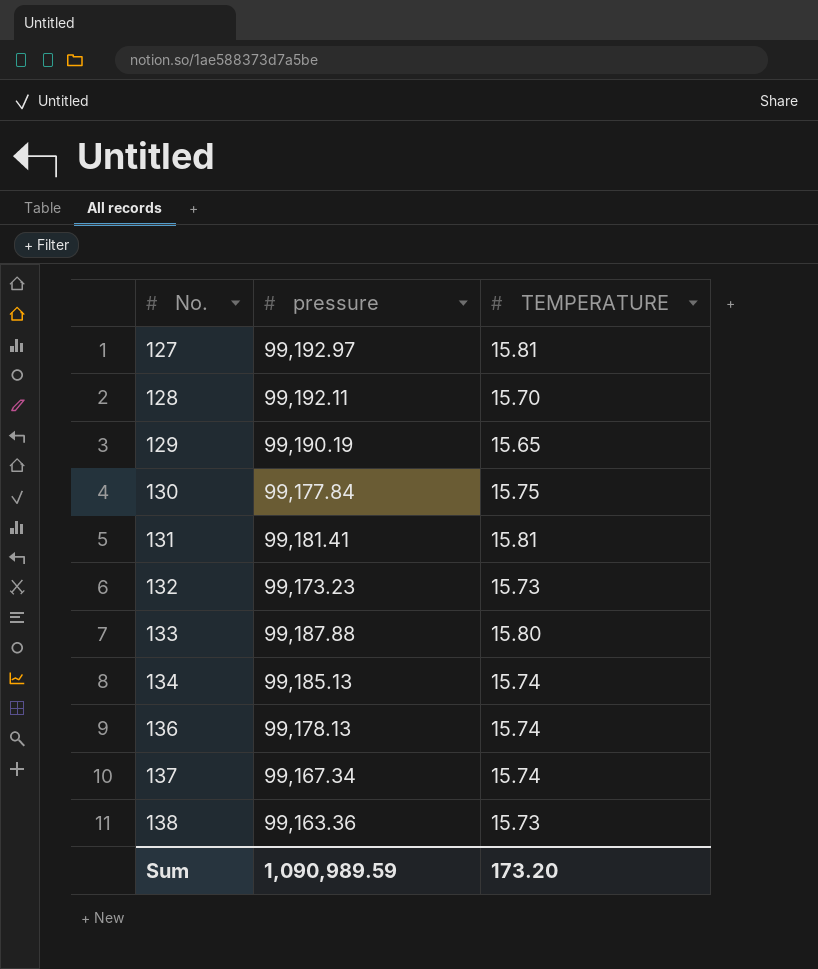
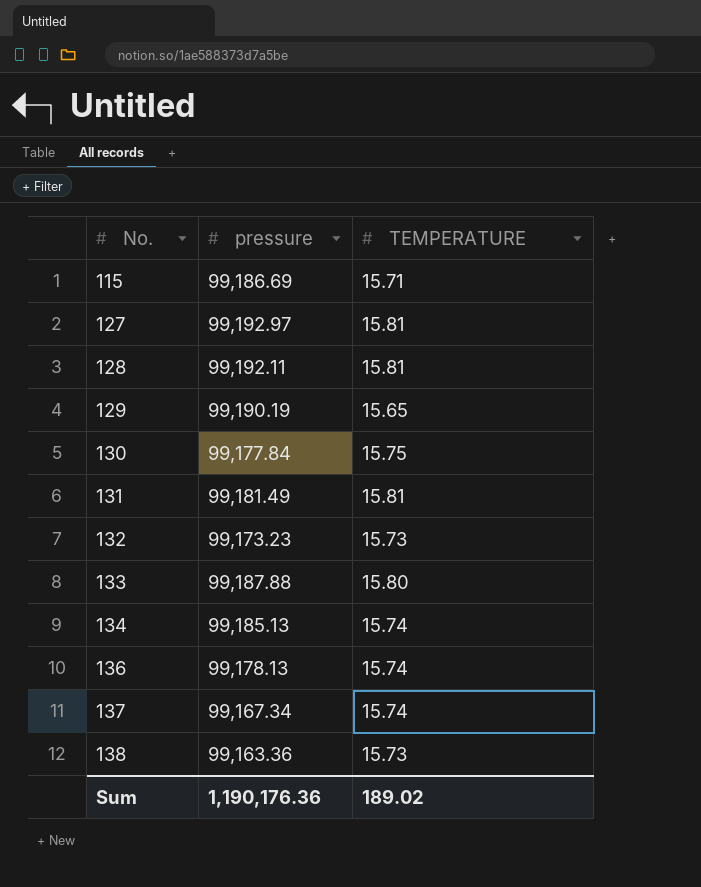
row 115: none -> 99,186.69 | 15.71
128 | TEMPERATURE: 15.70 -> 15.81
131 | pressure: 99,181.41 -> 99,181.49
Sum | pressure: 1,090,989.59 -> 1,190,176.36
Sum | TEMPERATURE: 173.20 -> 189.02

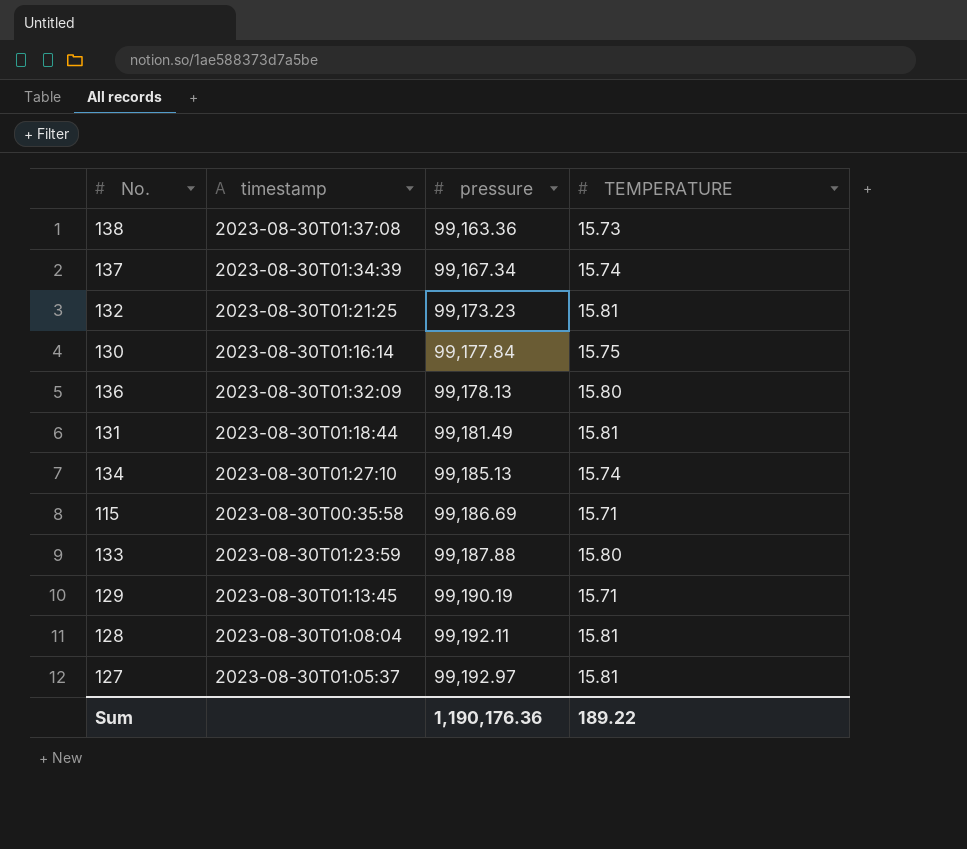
row order: No. ascending -> pressure ascending
column timestamp | position: none -> 2
132 | TEMPERATURE: 15.73 -> 15.81
136 | TEMPERATURE: 15.74 -> 15.80
129 | TEMPERATURE: 15.65 -> 15.71
Sum | TEMPERATURE: 189.02 -> 189.22

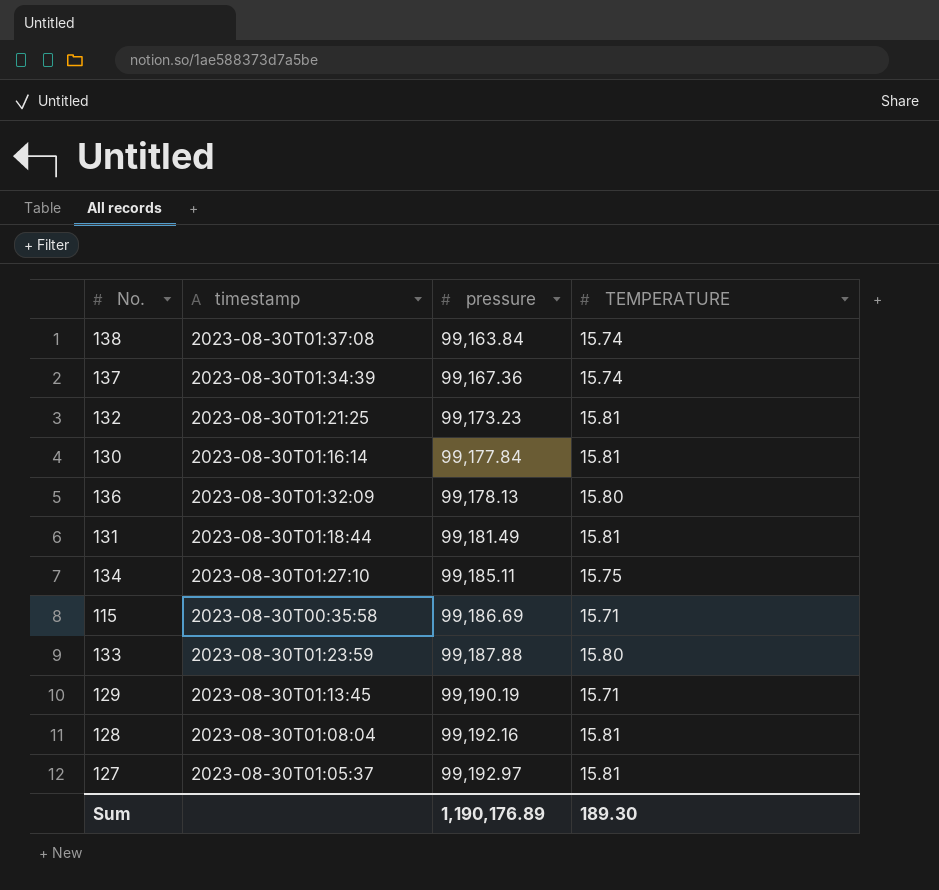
138 | pressure: 99,163.36 -> 99,163.84
138 | TEMPERATURE: 15.73 -> 15.74
137 | pressure: 99,167.34 -> 99,167.36
130 | TEMPERATURE: 15.75 -> 15.81
134 | pressure: 99,185.13 -> 99,185.11
134 | TEMPERATURE: 15.74 -> 15.75
128 | pressure: 99,192.11 -> 99,192.16
Sum | pressure: 1,190,176.36 -> 1,190,176.89
Sum | TEMPERATURE: 189.22 -> 189.30

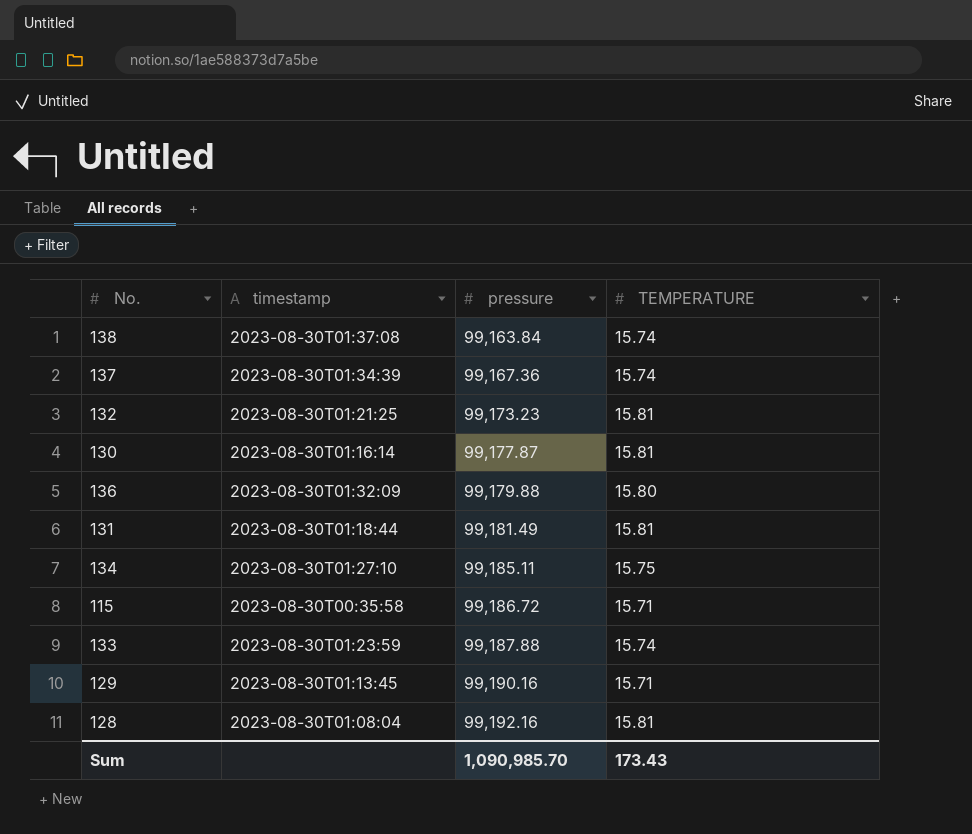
row 127: 2023-08-30T01:05:37 | 99,192.97 | 15.81 -> none
130 | pressure: 99,177.84 -> 99,177.87
136 | pressure: 99,178.13 -> 99,179.88
115 | pressure: 99,186.69 -> 99,186.72
133 | TEMPERATURE: 15.80 -> 15.74
129 | pressure: 99,190.19 -> 99,190.16
Sum | pressure: 1,190,176.89 -> 1,090,985.70
Sum | TEMPERATURE: 189.30 -> 173.43

